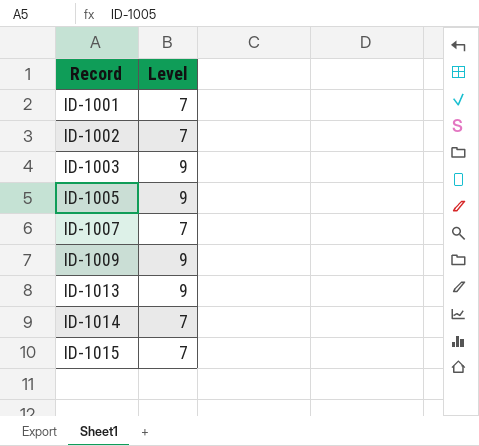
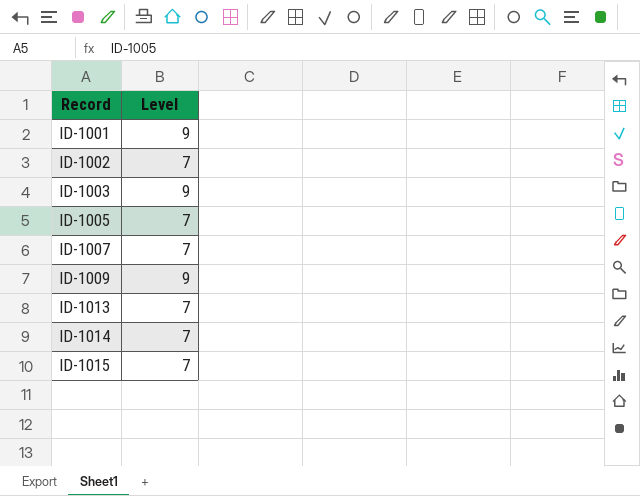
ID-1001 | Level: 7 -> 9
ID-1005 | Level: 9 -> 7
ID-1013 | Level: 9 -> 7

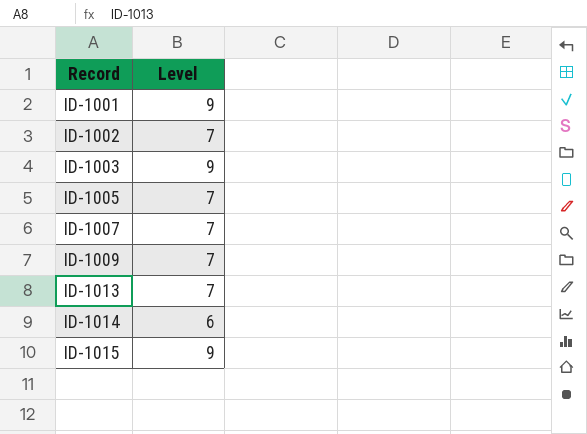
ID-1009 | Level: 9 -> 7
ID-1014 | Level: 7 -> 6
ID-1015 | Level: 7 -> 9

